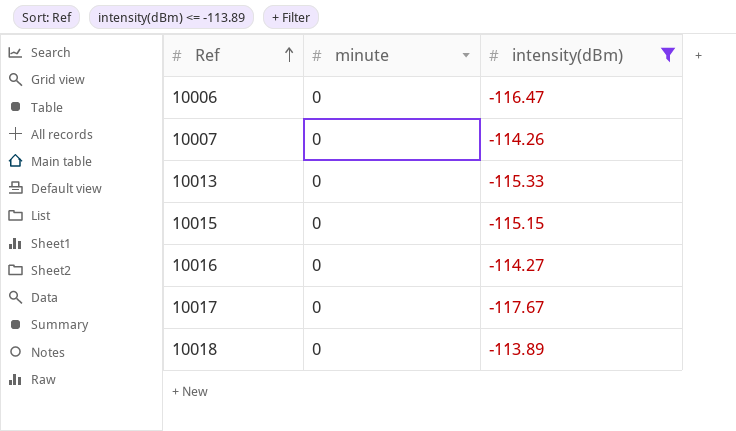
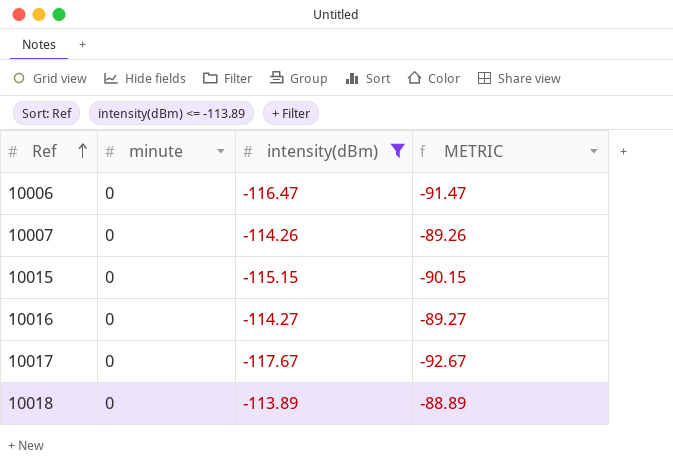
column METRIC | formula: none -> [intensity(dBm)] + 25
row 10013: 0 | -115.33 -> none

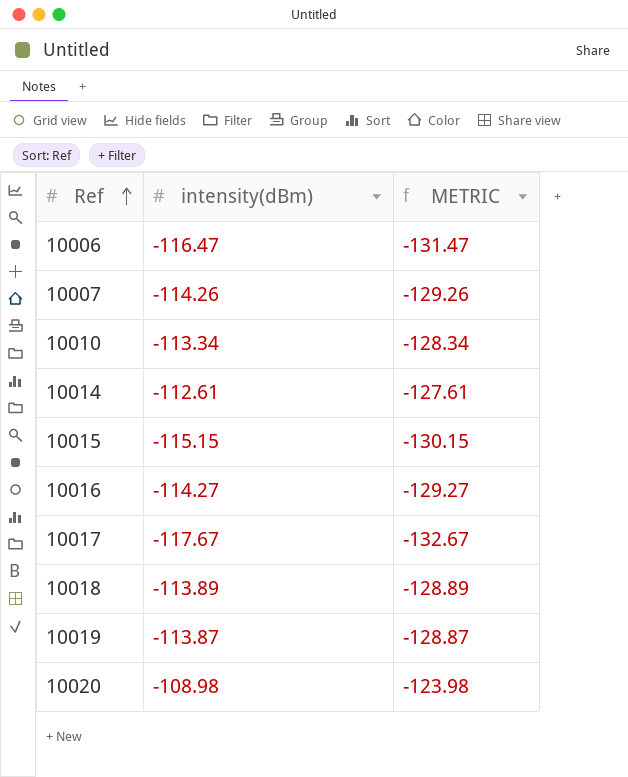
filter: intensity(dBm) <= -113.89 -> none
column minute | position: 2 -> none
column METRIC | formula: [intensity(dBm)] + 25 -> [intensity(dBm)] - 15

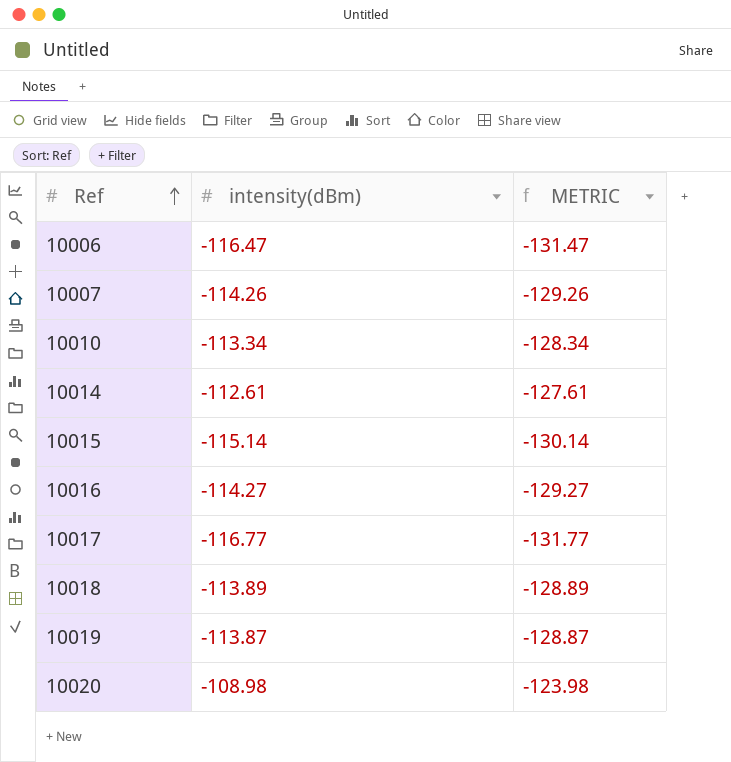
10015 | intensity(dBm): -115.15 -> -115.14
10015 | METRIC: -130.15 -> -130.14
10017 | intensity(dBm): -117.67 -> -116.77
10017 | METRIC: -132.67 -> -131.77

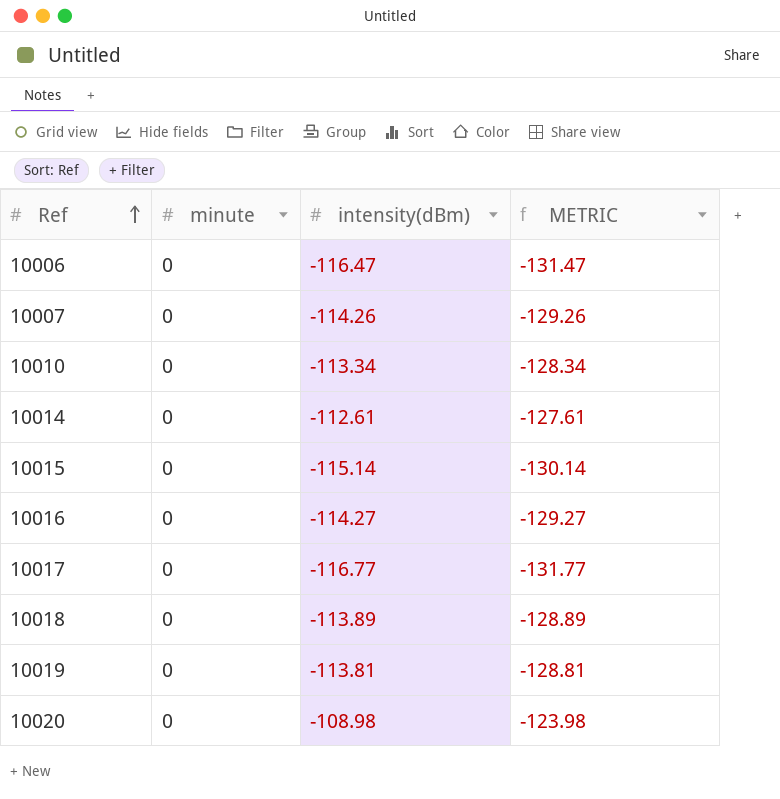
column minute | position: none -> 2
10019 | intensity(dBm): -113.87 -> -113.81
10019 | METRIC: -128.87 -> -128.81

